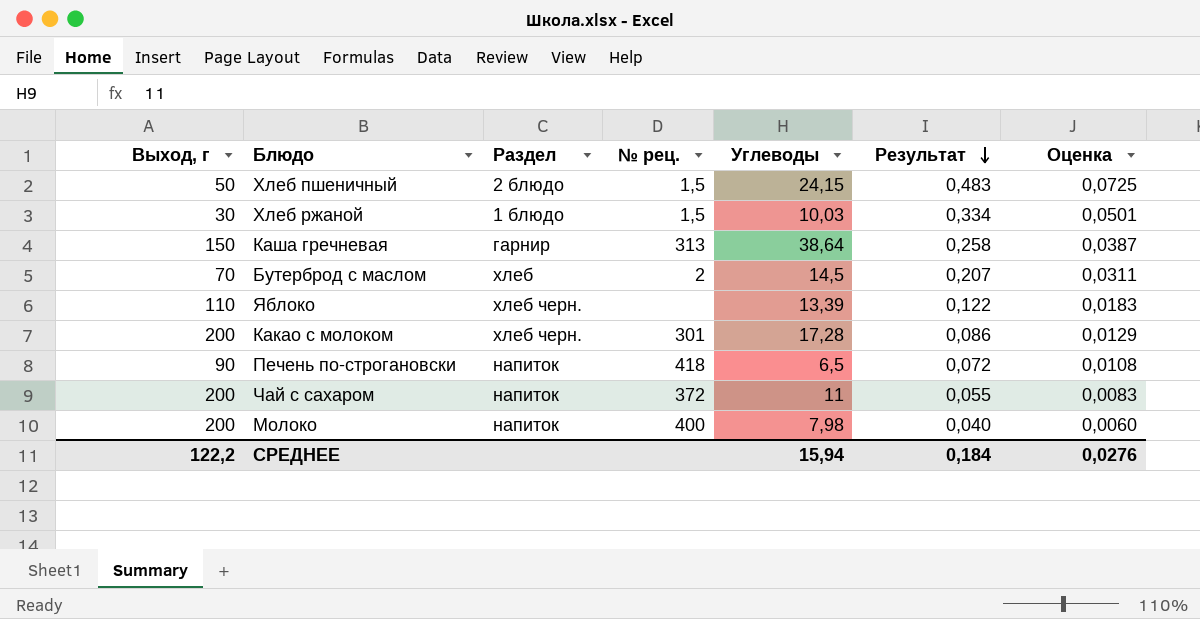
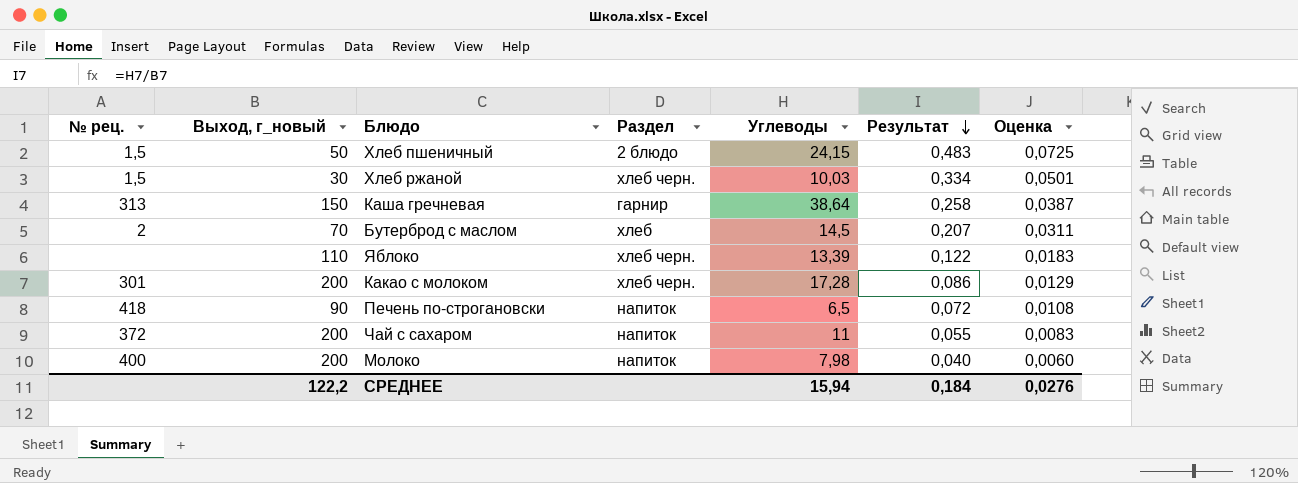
column № рец. | position: 4 -> 1
column name: Выход, г -> Выход, г_новый
Хлеб ржаной | Раздел: 1 блюдо -> хлеб черн.

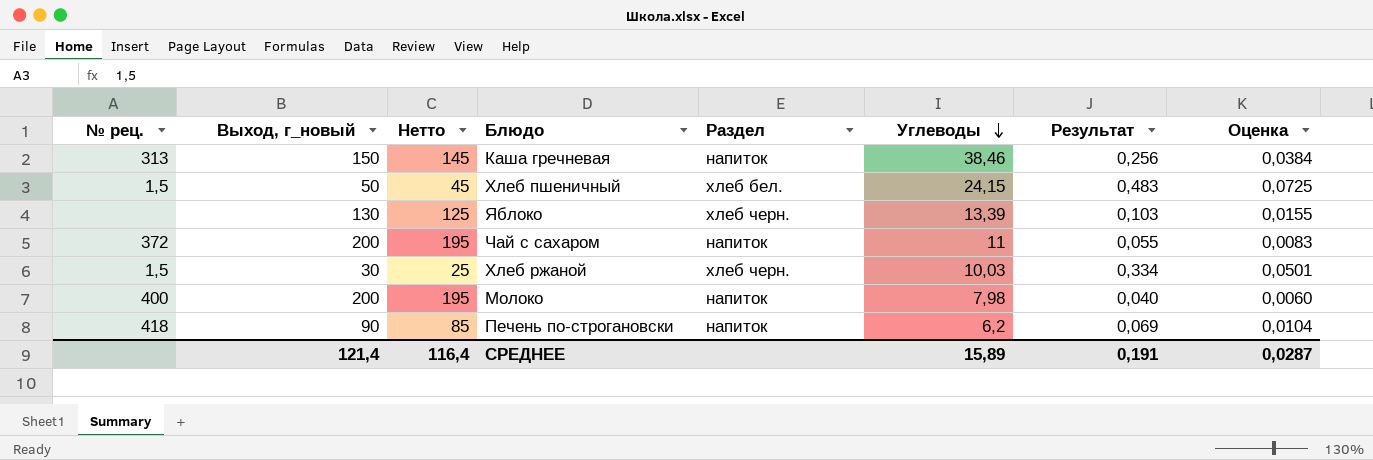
row order: Результат descending -> Углеводы descending
column Нетто | formula: none -> [Выход, г_новый] - 5
row Бутерброд с маслом: 2 | 70 | хлеб | 14,5 | 0,207 | 0,0311 -> none
row Какао с молоком: 301 | 200 | хлеб черн. | 17,28 | 0,086 | 0,0129 -> none
Каша гречневая | Раздел: гарнир -> напиток
Каша гречневая | Углеводы: 38,64 -> 38,46
Каша гречневая | Результат: 0,258 -> 0,256
Каша гречневая | Оценка: 0,0387 -> 0,0384
Хлеб пшеничный | Раздел: 2 блюдо -> хлеб бел.
Яблоко | Выход, г_новый: 110 -> 130
Яблоко | Результат: 0,122 -> 0,103
Яблоко | Оценка: 0,0183 -> 0,0155
Печень по-строгановски | Углеводы: 6,5 -> 6,2
Печень по-строгановски | Результат: 0,072 -> 0,069
Печень по-строгановски | Оценка: 0,0108 -> 0,0104
СРЕДНЕЕ | Выход, г_новый: 122,2 -> 121,4
СРЕДНЕЕ | Углеводы: 15,94 -> 15,89
СРЕДНЕЕ | Результат: 0,184 -> 0,191
СРЕДНЕЕ | Оценка: 0,0276 -> 0,0287

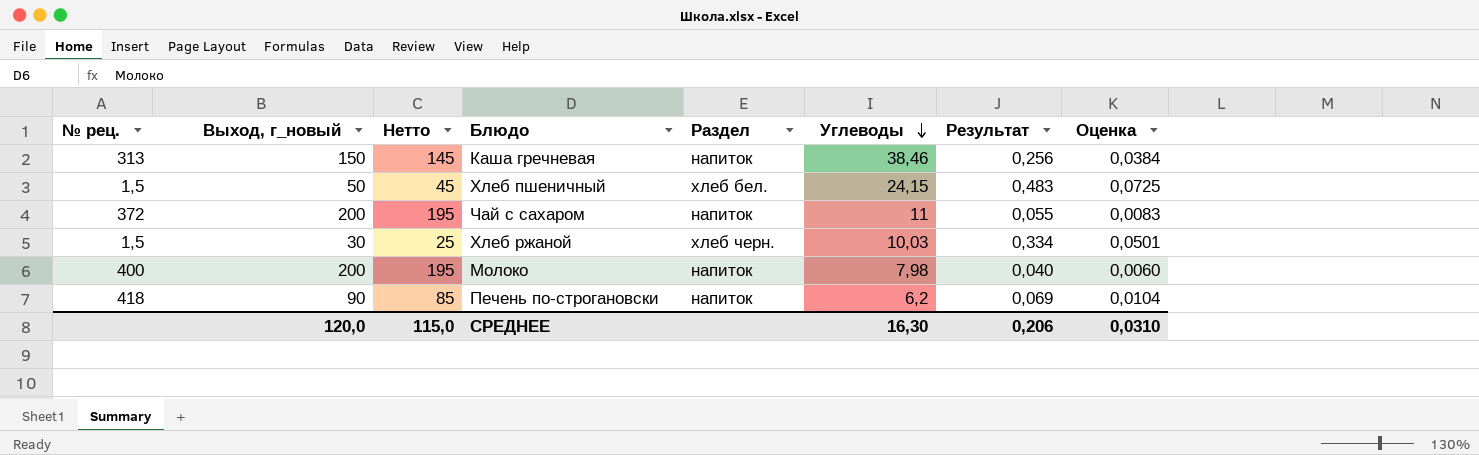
row Яблоко: none | 130 | 125 | хлеб черн. | 13,39 | 0,103 | 0,0155 -> none
СРЕДНЕЕ | Выход, г_новый: 121,4 -> 120,0
СРЕДНЕЕ | Нетто: 116,4 -> 115,0
СРЕДНЕЕ | Углеводы: 15,89 -> 16,30
СРЕДНЕЕ | Результат: 0,191 -> 0,206
СРЕДНЕЕ | Оценка: 0,0287 -> 0,0310

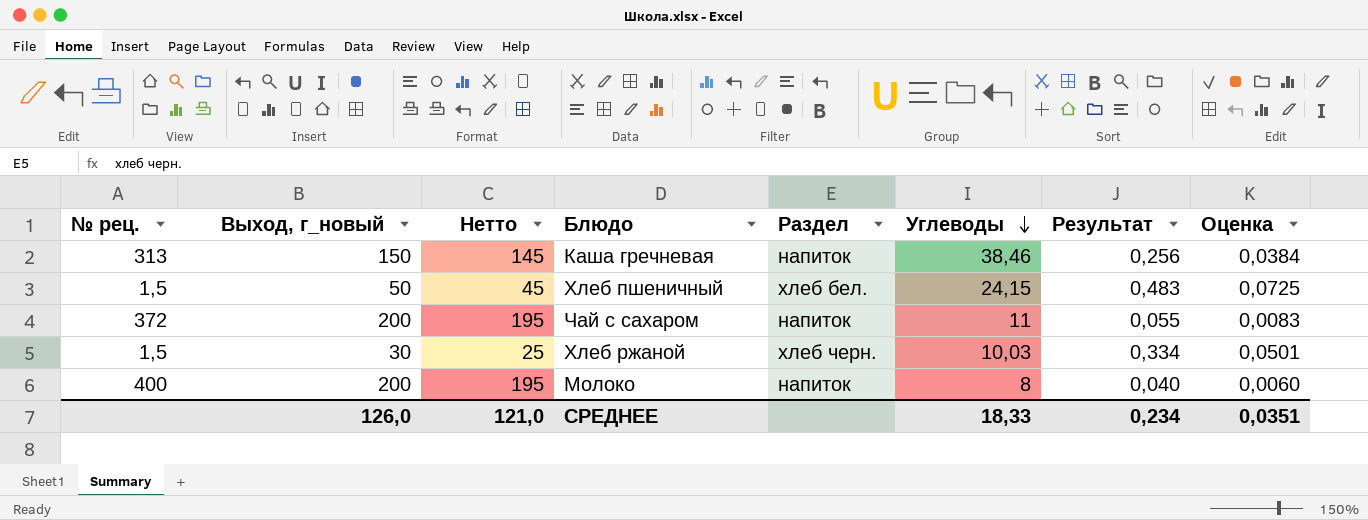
row Печень по-строгановски: 418 | 90 | 85 | напиток | 6,2 | 0,069 | 0,0104 -> none
Молоко | Углеводы: 7,98 -> 8
СРЕДНЕЕ | Выход, г_новый: 120,0 -> 126,0
СРЕДНЕЕ | Нетто: 115,0 -> 121,0
СРЕДНЕЕ | Углеводы: 16,30 -> 18,33
СРЕДНЕЕ | Результат: 0,206 -> 0,234
СРЕДНЕЕ | Оценка: 0,0310 -> 0,0351

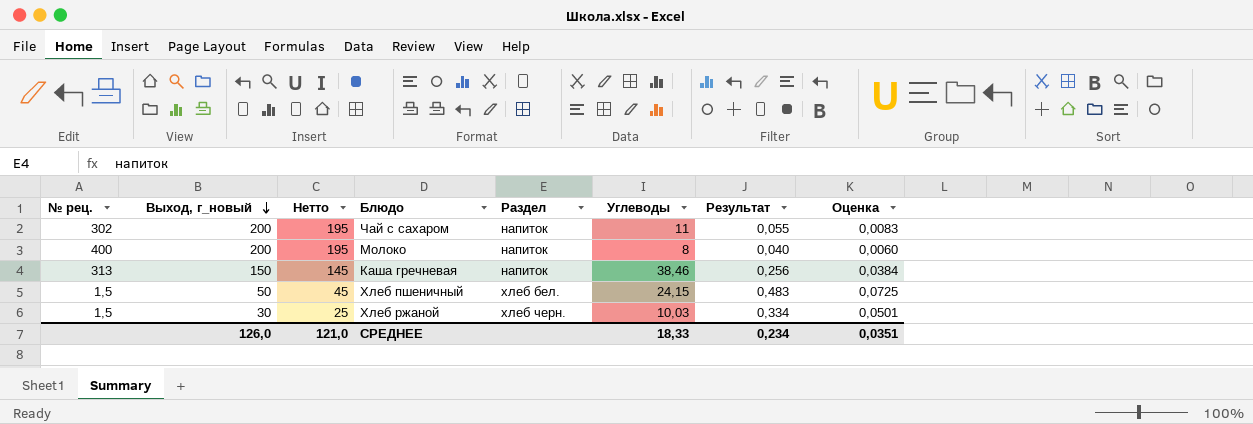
row order: Углеводы descending -> Выход, г_новый descending
Чай с сахаром | № рец.: 372 -> 302

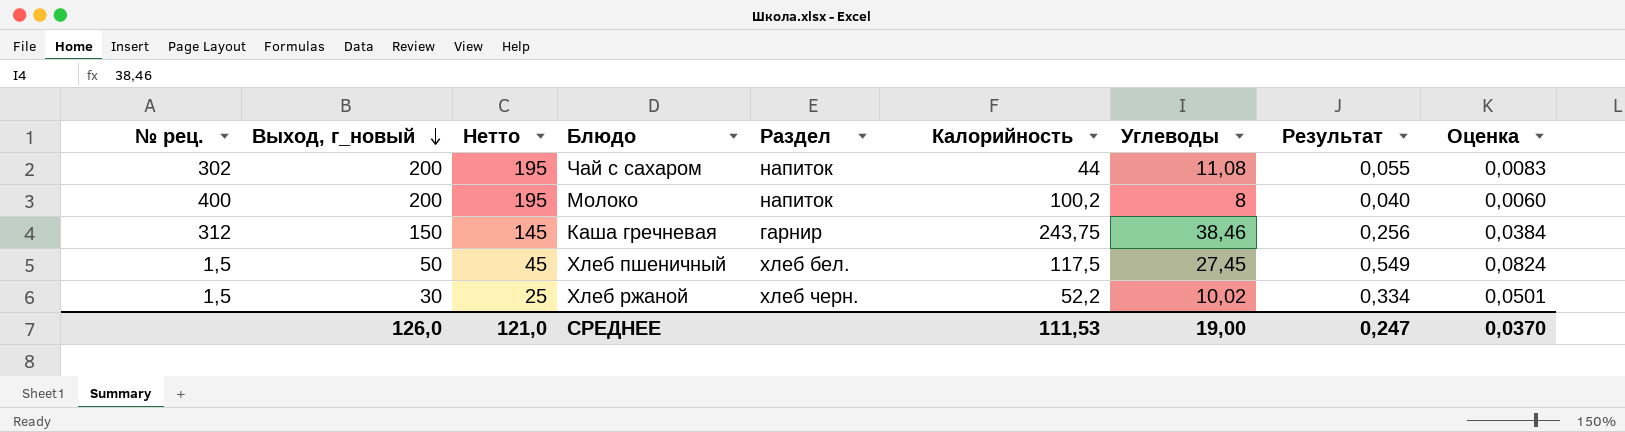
column Калорийность | position: none -> 6
Чай с сахаром | Углеводы: 11 -> 11,08
Каша гречневая | № рец.: 313 -> 312
Каша гречневая | Раздел: напиток -> гарнир
Хлеб пшеничный | Углеводы: 24,15 -> 27,45
Хлеб пшеничный | Результат: 0,483 -> 0,549
Хлеб пшеничный | Оценка: 0,0725 -> 0,0824
Хлеб ржаной | Углеводы: 10,03 -> 10,02
СРЕДНЕЕ | Углеводы: 18,33 -> 19,00
СРЕДНЕЕ | Результат: 0,234 -> 0,247
СРЕДНЕЕ | Оценка: 0,0351 -> 0,0370

